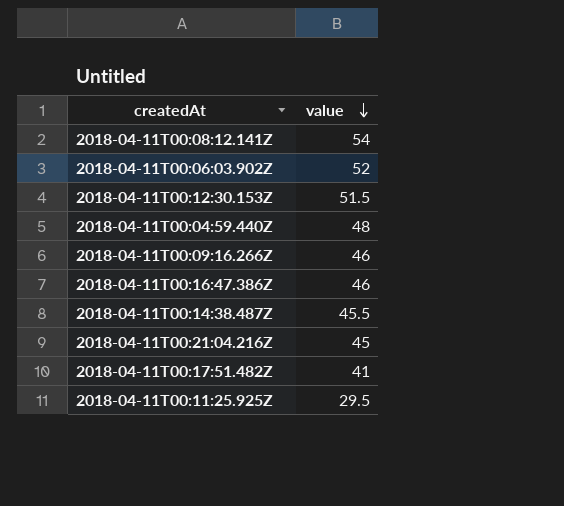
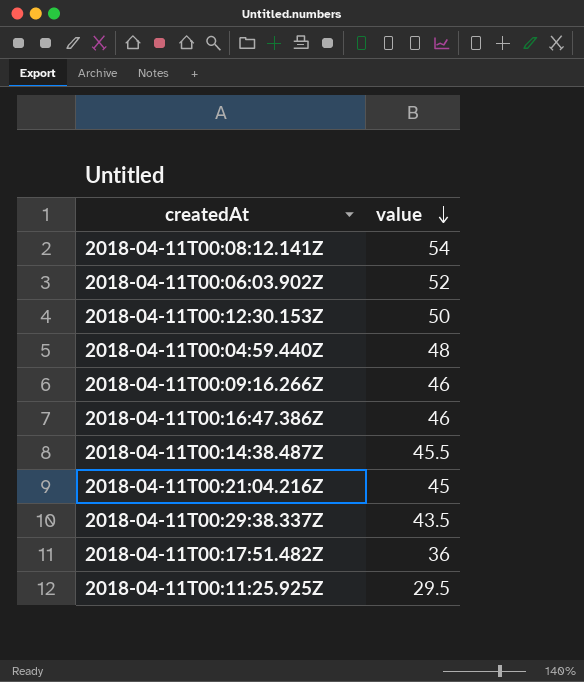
2018-04-11T00:12:30.153Z | value: 51.5 -> 50
row 2018-04-11T00:29:38.337Z: none -> 43.5
2018-04-11T00:17:51.482Z | value: 41 -> 36

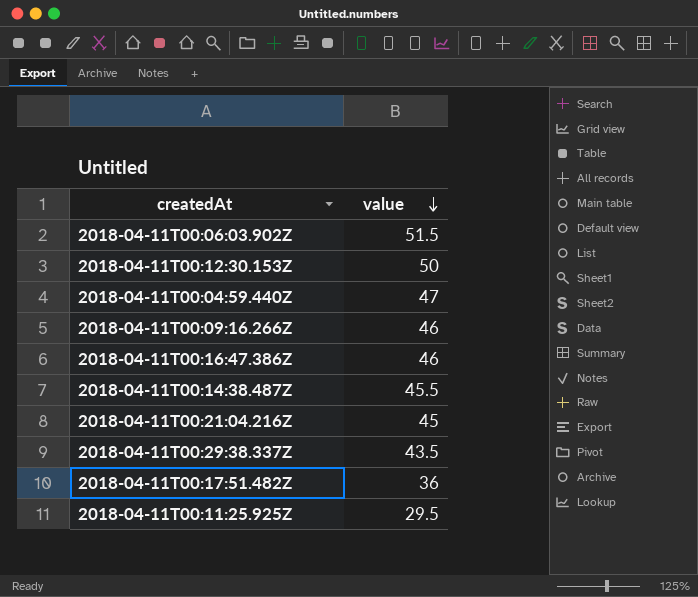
row 2018-04-11T00:08:12.141Z: 54 -> none
2018-04-11T00:06:03.902Z | value: 52 -> 51.5
2018-04-11T00:04:59.440Z | value: 48 -> 47

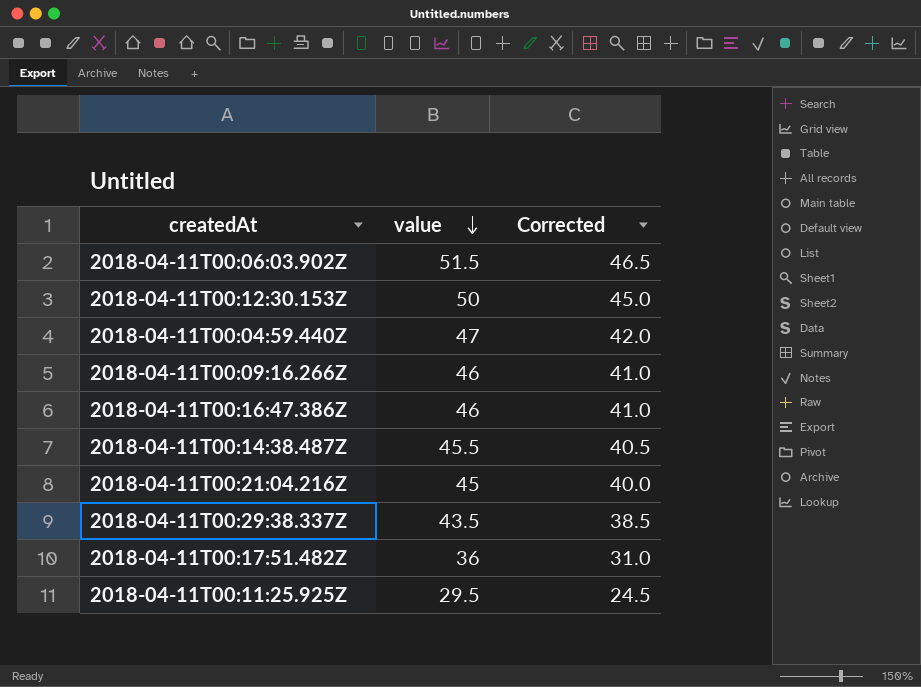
column Corrected | formula: none -> [value] - 5

